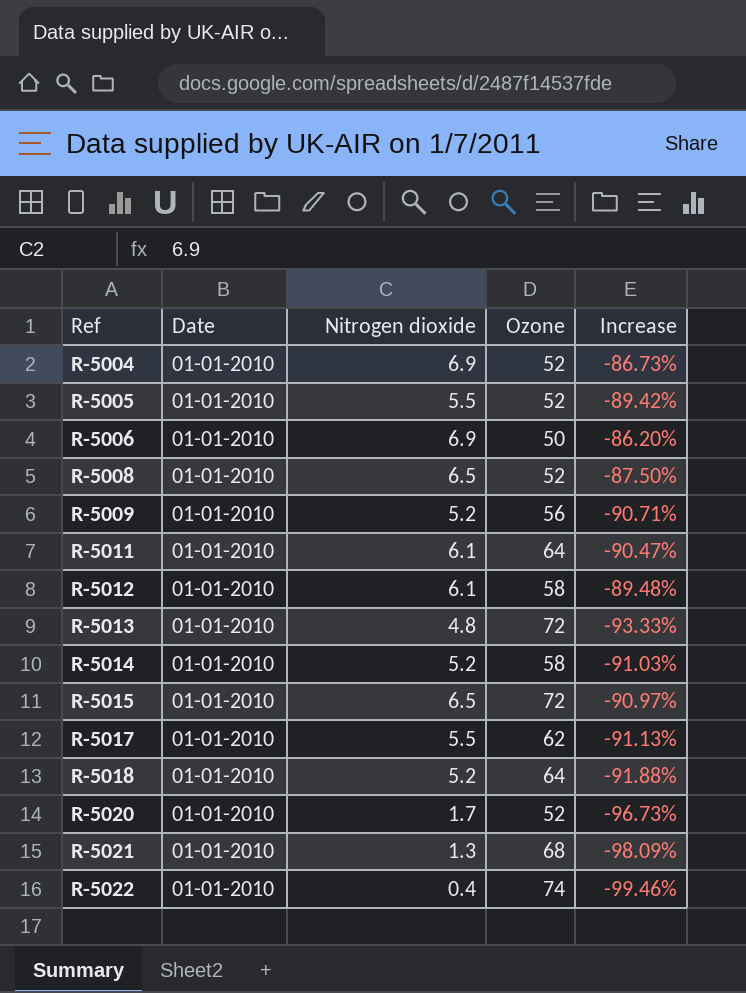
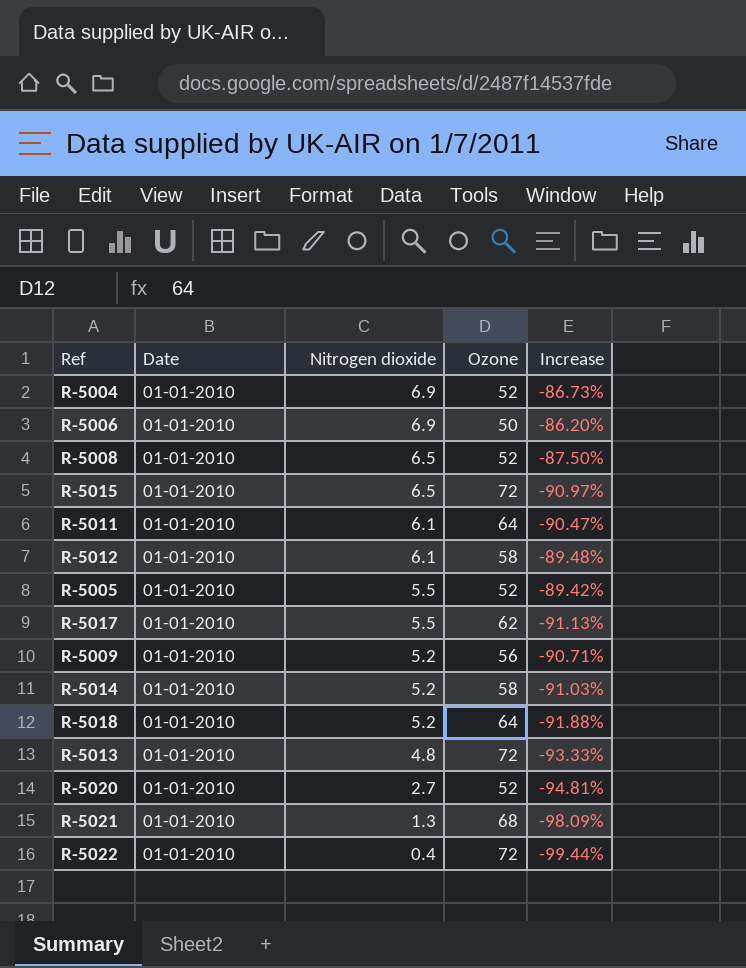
row order: Ref ascending -> Nitrogen dioxide descending
R-5020 | Nitrogen dioxide: 1.7 -> 2.7
R-5020 | Increase: -96.73% -> -94.81%
R-5022 | Ozone: 74 -> 72
R-5022 | Increase: -99.46% -> -99.44%

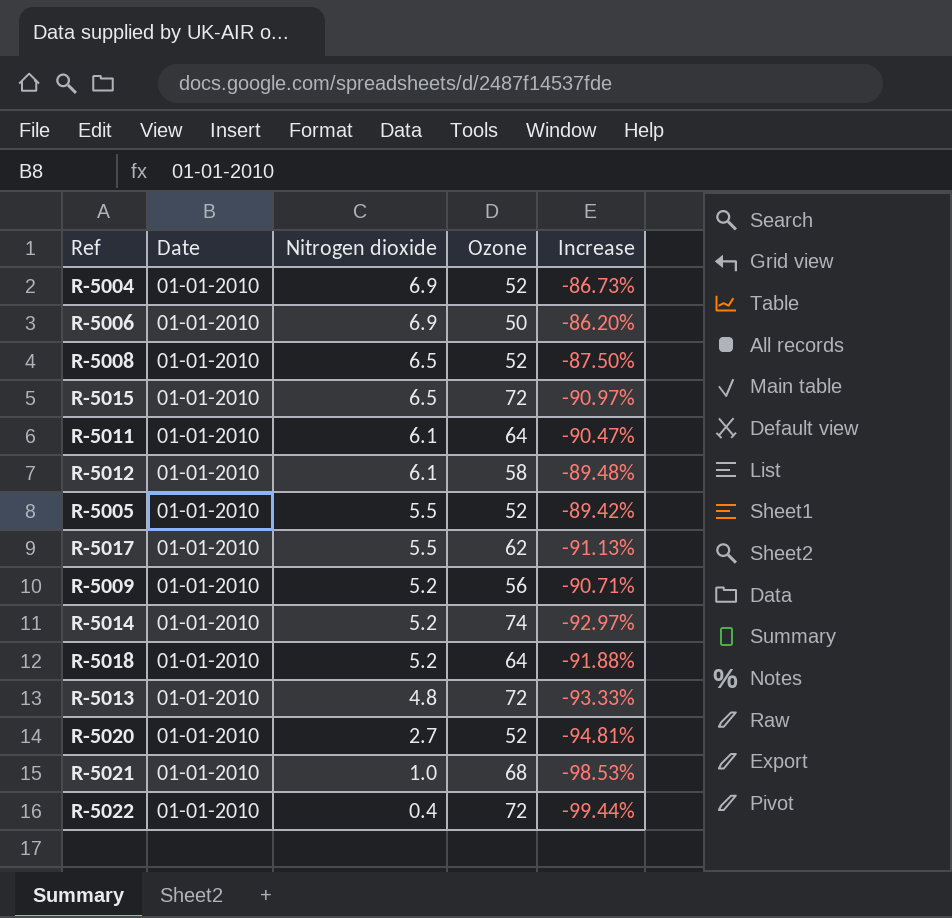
R-5014 | Ozone: 58 -> 74
R-5014 | Increase: -91.03% -> -92.97%
R-5021 | Nitrogen dioxide: 1.3 -> 1.0
R-5021 | Increase: -98.09% -> -98.53%

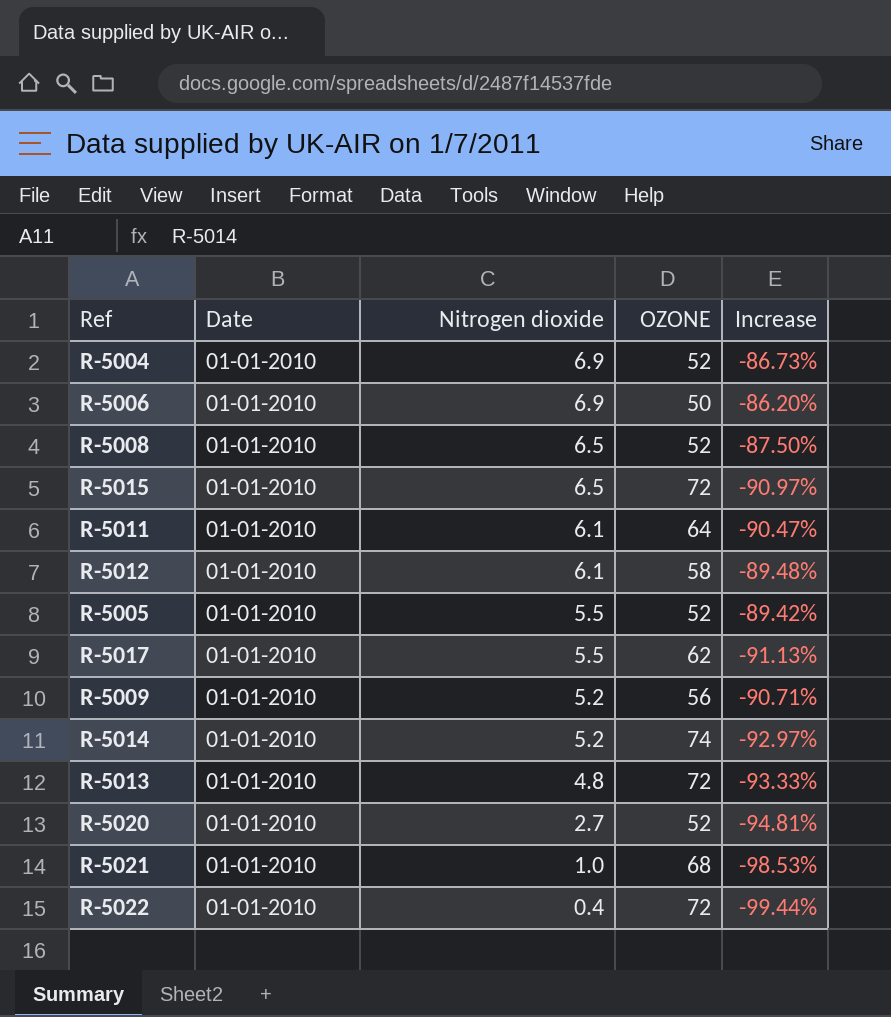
column name: Ozone -> OZONE
row R-5018: 01-01-2010 | 5.2 | 64 | -91.88% -> none

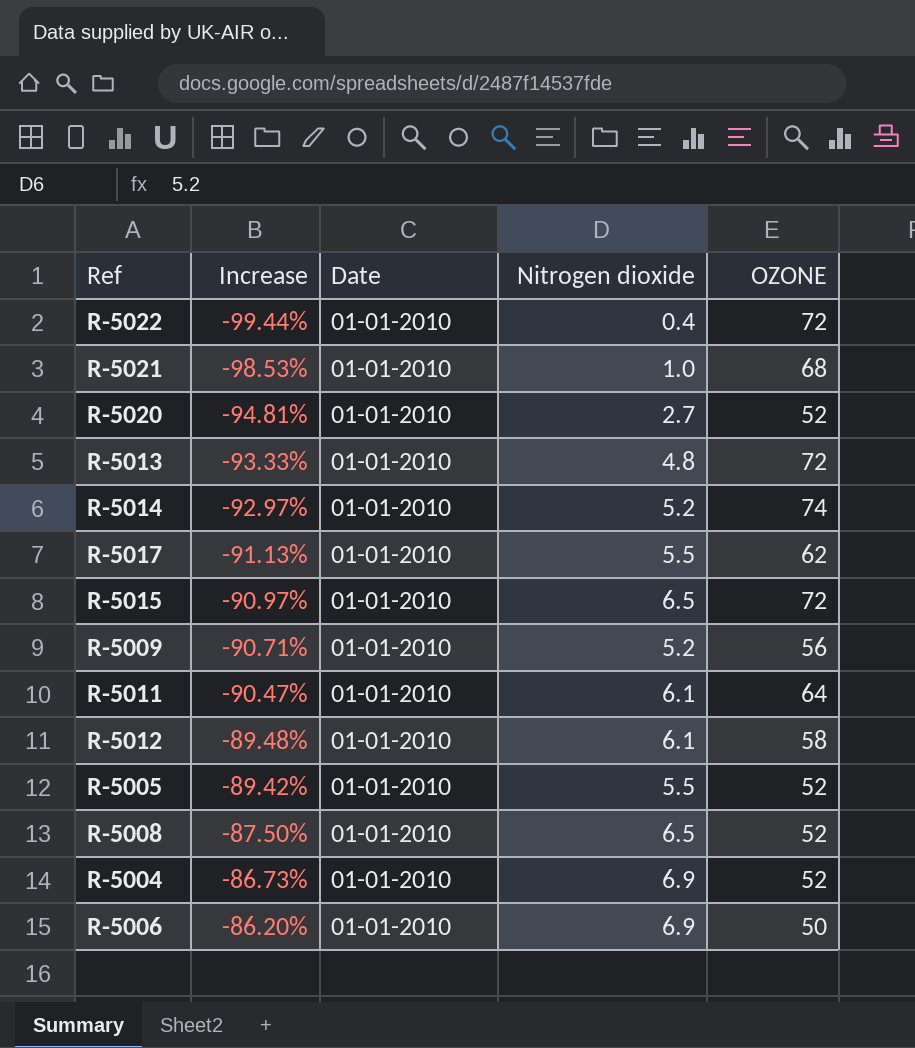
row order: Nitrogen dioxide descending -> Increase ascending
column Increase | position: 5 -> 2

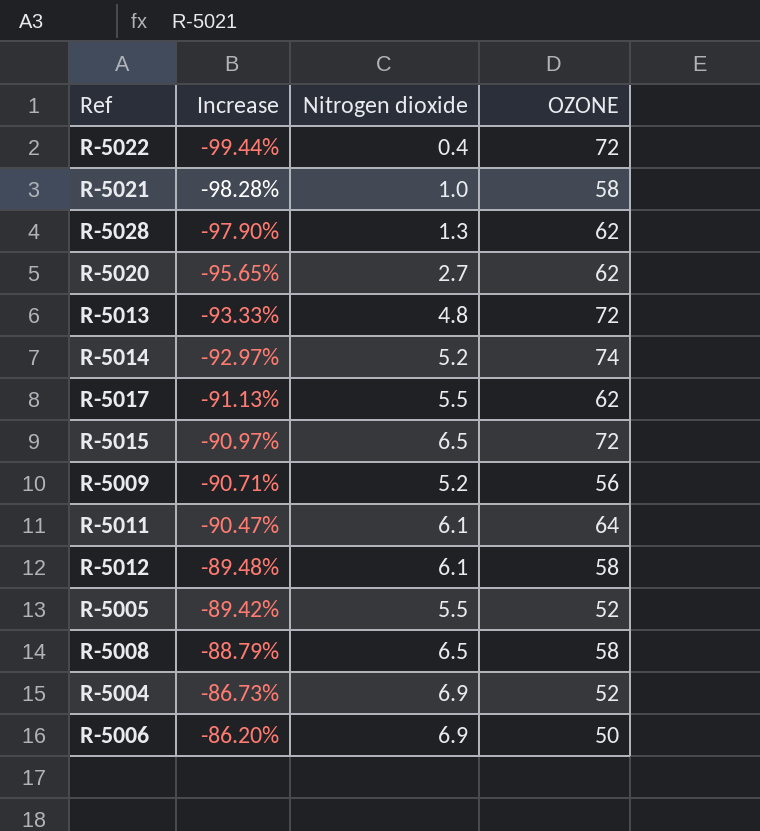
column Date | position: 3 -> none
R-5021 | Increase: -98.53% -> -98.28%
R-5021 | OZONE: 68 -> 58
row R-5028: none -> -97.90% | 1.3 | 62
R-5020 | Increase: -94.81% -> -95.65%
R-5020 | OZONE: 52 -> 62
R-5008 | Increase: -87.50% -> -88.79%
R-5008 | OZONE: 52 -> 58

